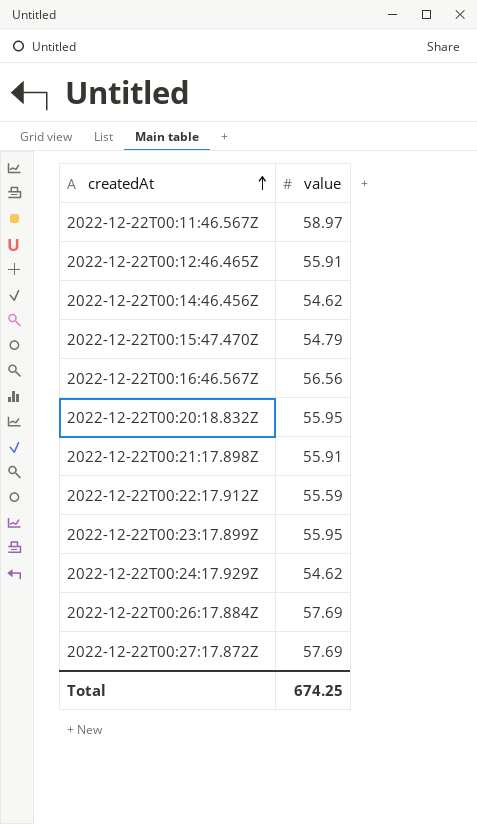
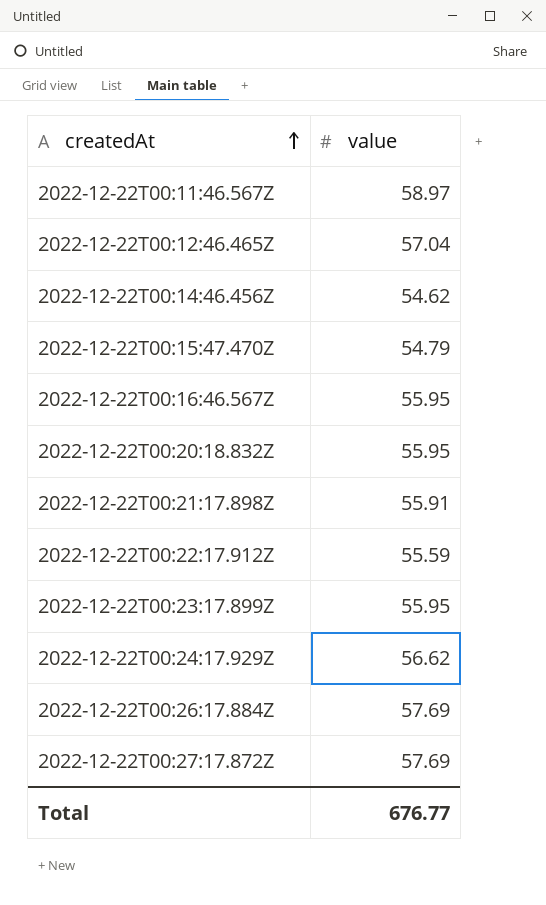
2022-12-22T00:12:46.465Z | value: 55.91 -> 57.04
2022-12-22T00:16:46.567Z | value: 56.56 -> 55.95
2022-12-22T00:24:17.929Z | value: 54.62 -> 56.62
Total | value: 674.25 -> 676.77

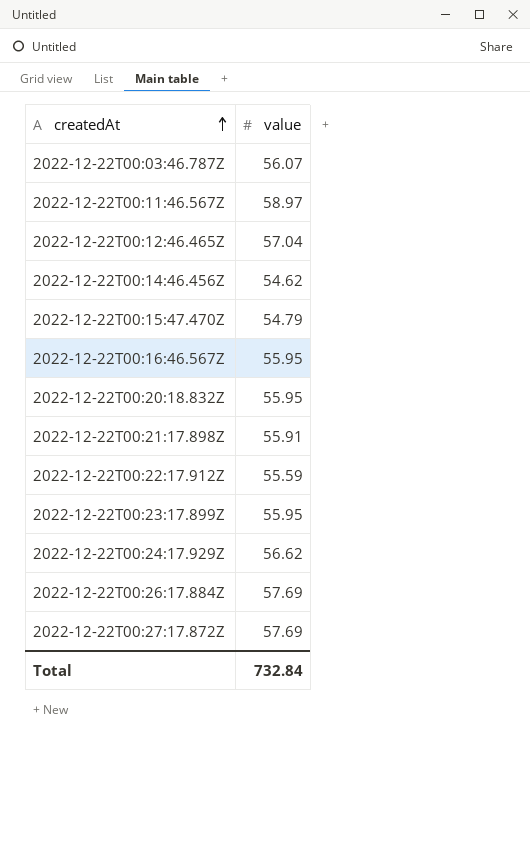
row 2022-12-22T00:03:46.787Z: none -> 56.07
Total | value: 676.77 -> 732.84

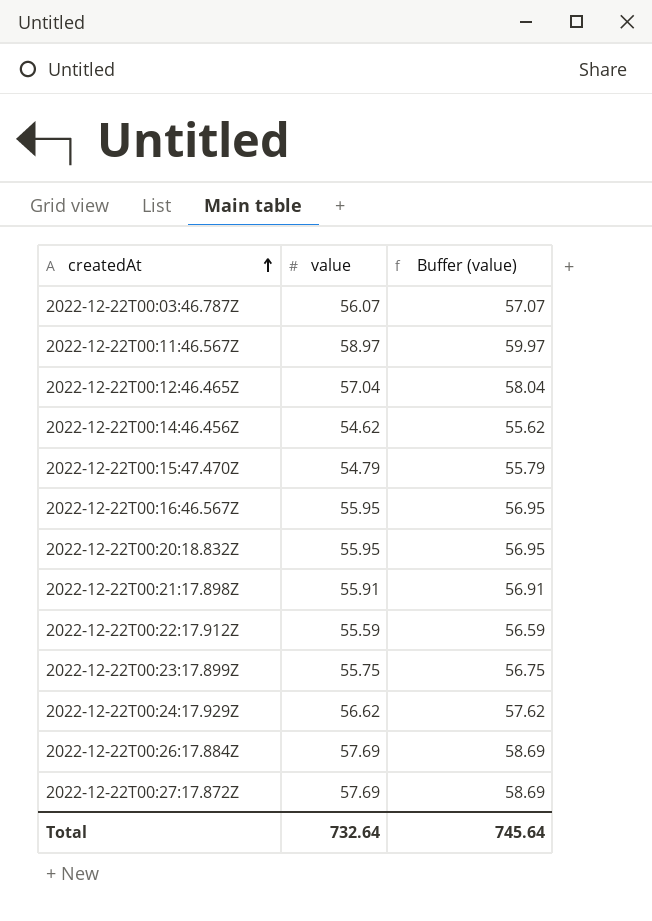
column Buffer (value) | formula: none -> [value] + 1
2022-12-22T00:23:17.899Z | value: 55.95 -> 55.75
Total | value: 732.84 -> 732.64

